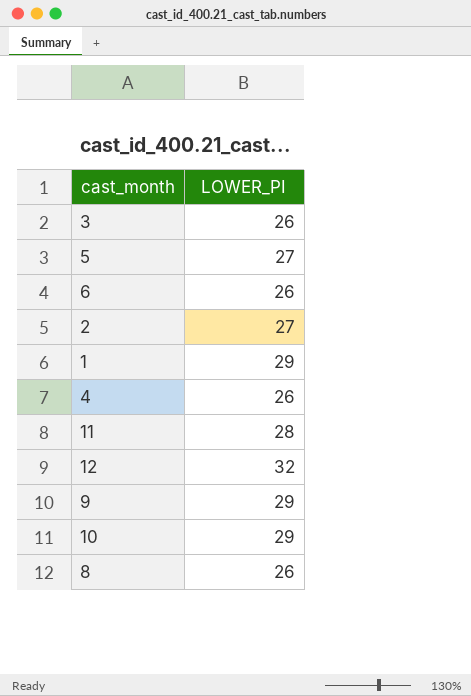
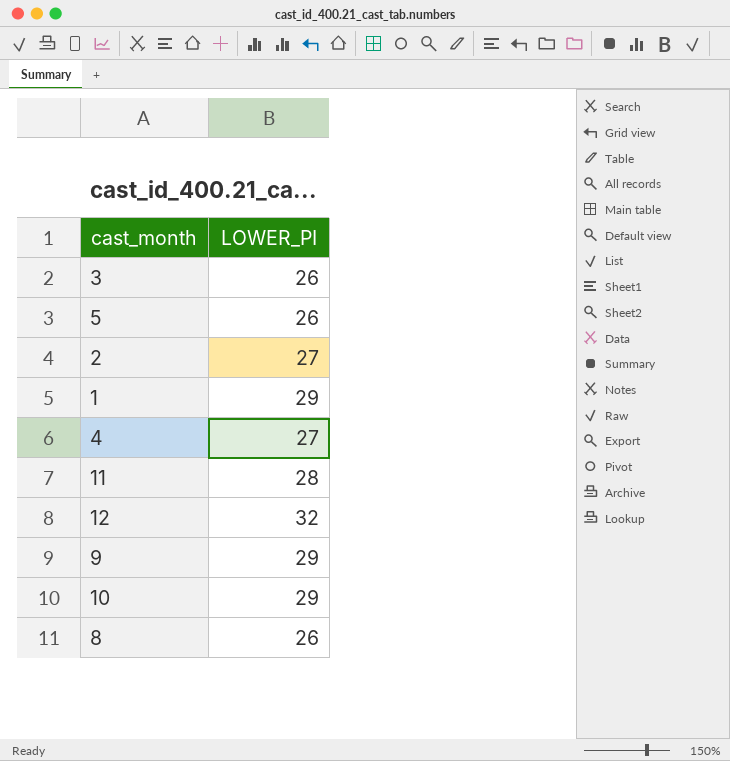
row 6: 26 -> none
5 | LOWER_PI: 27 -> 26
4 | LOWER_PI: 26 -> 27

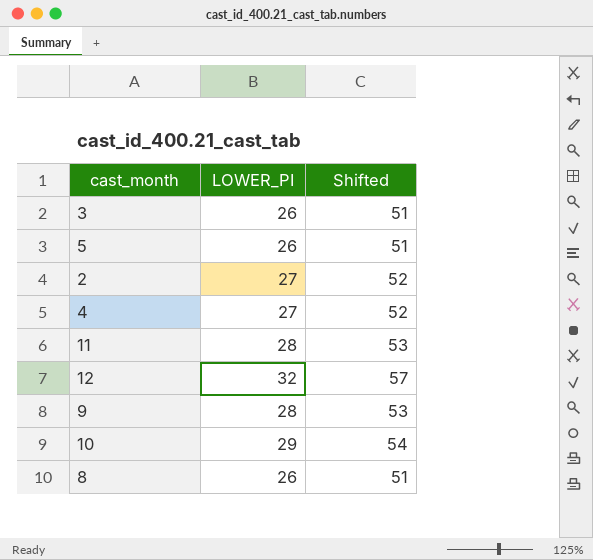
column Shifted | formula: none -> [LOWER_PI] + 25
row 1: 29 -> none
9 | LOWER_PI: 29 -> 28

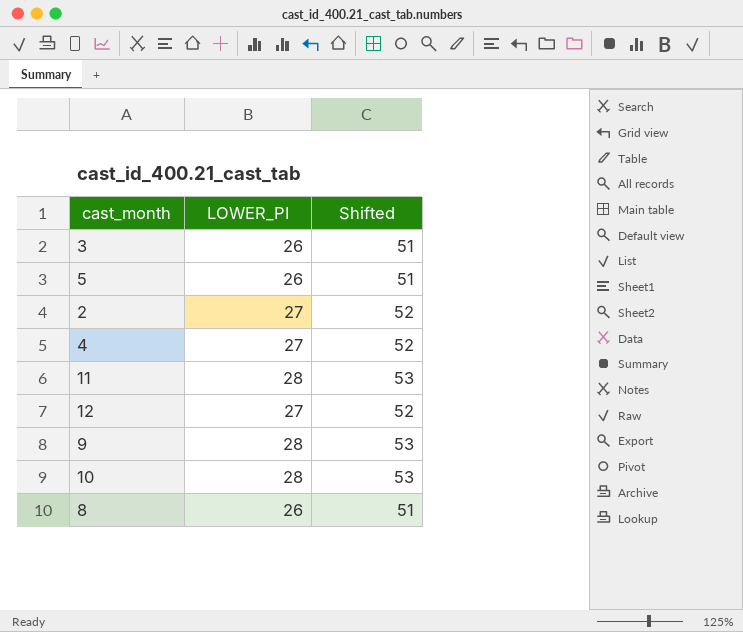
12 | LOWER_PI: 32 -> 27
12 | Shifted: 57 -> 52
10 | LOWER_PI: 29 -> 28
10 | Shifted: 54 -> 53

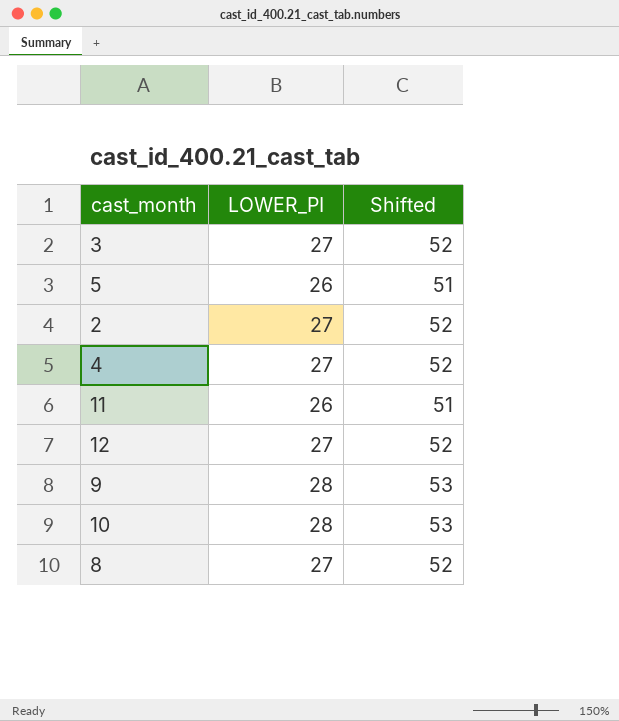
3 | LOWER_PI: 26 -> 27
3 | Shifted: 51 -> 52
11 | LOWER_PI: 28 -> 26
11 | Shifted: 53 -> 51
8 | LOWER_PI: 26 -> 27
8 | Shifted: 51 -> 52

